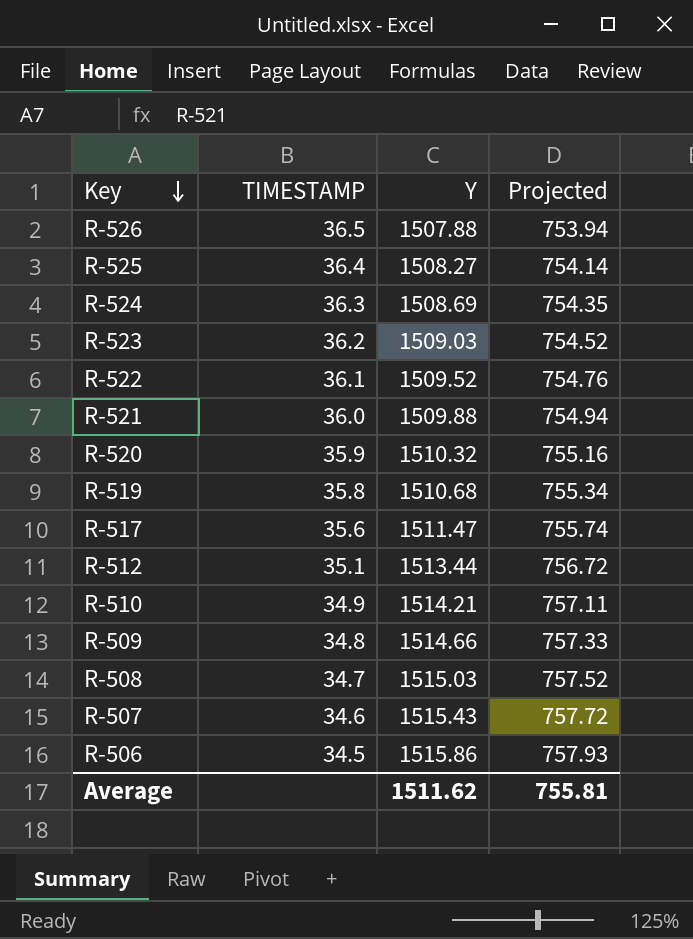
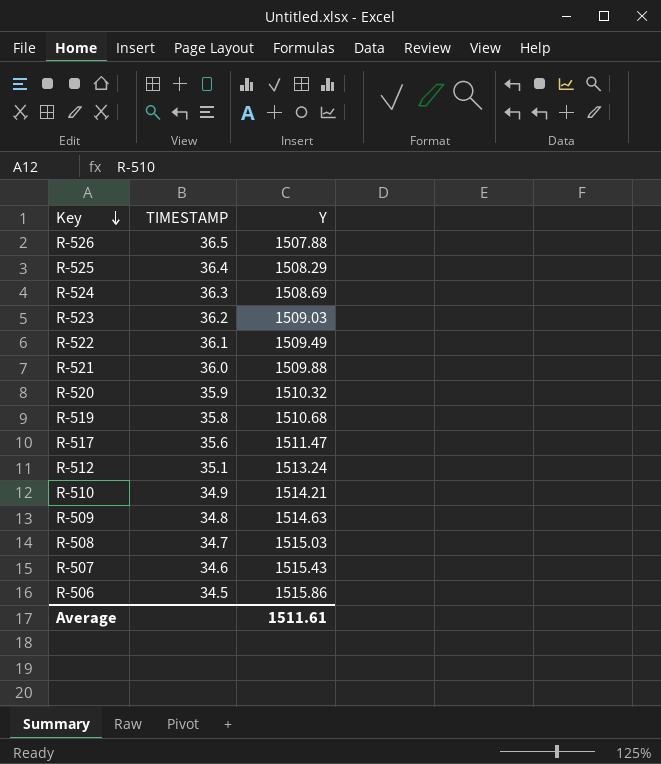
column Projected | formula: [Y] * 0.5 -> none
R-525 | Y: 1508.27 -> 1508.29
R-522 | Y: 1509.52 -> 1509.49
R-512 | Y: 1513.44 -> 1513.24
R-509 | Y: 1514.66 -> 1514.63
Average | Y: 1511.62 -> 1511.61

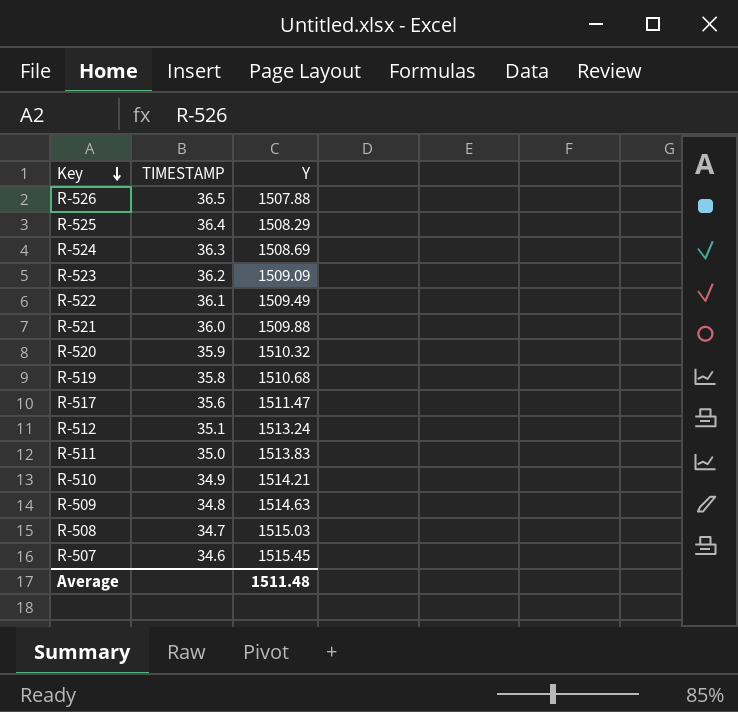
row R-506: 34.5 | 1515.86 -> none
R-523 | Y: 1509.03 -> 1509.09
row R-511: none -> 35.0 | 1513.83
R-507 | Y: 1515.43 -> 1515.45
Average | Y: 1511.61 -> 1511.48

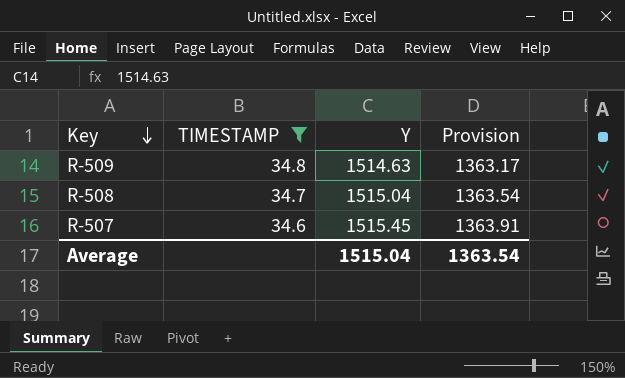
filter: none -> TIMESTAMP <= 34.8
column Provision | formula: none -> [Y] * 0.9
R-508 | Y: 1515.03 -> 1515.04
Average | Y: 1511.48 -> 1515.04

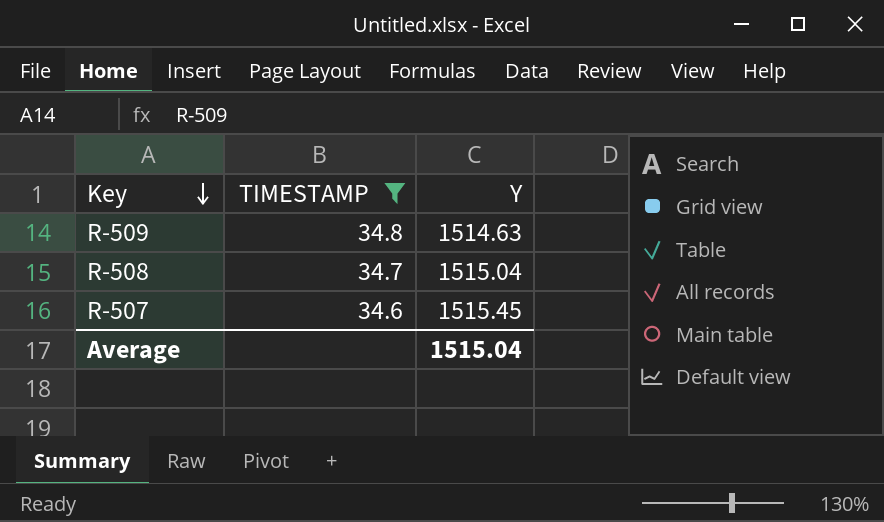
column Provision | formula: [Y] * 0.9 -> none

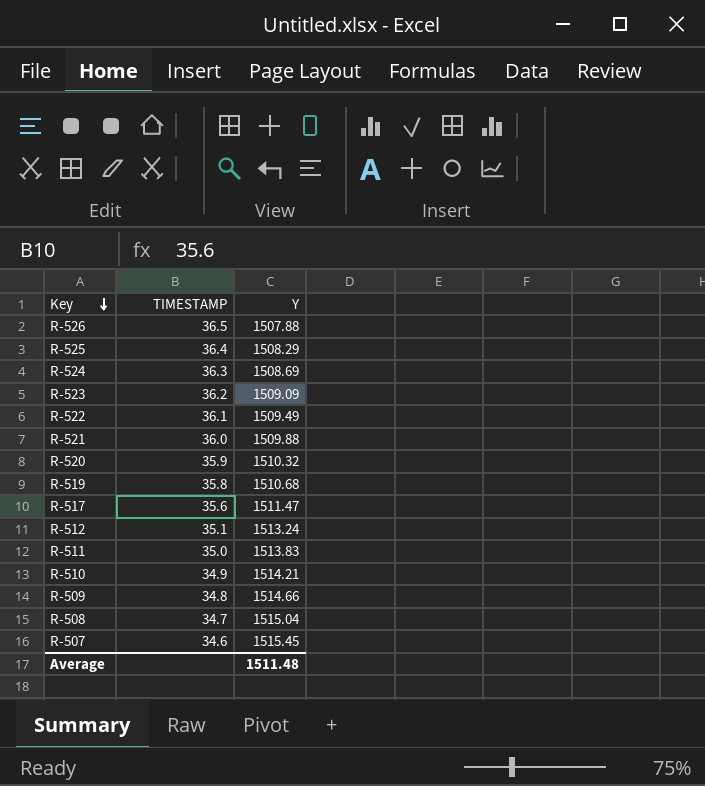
filter: TIMESTAMP <= 34.8 -> none
R-509 | Y: 1514.63 -> 1514.66
Average | Y: 1515.04 -> 1511.48

